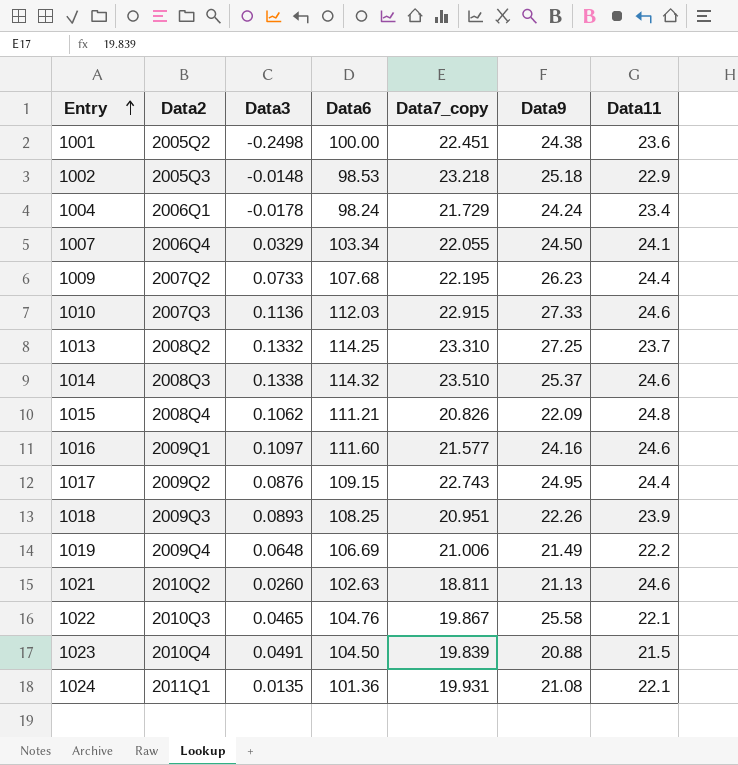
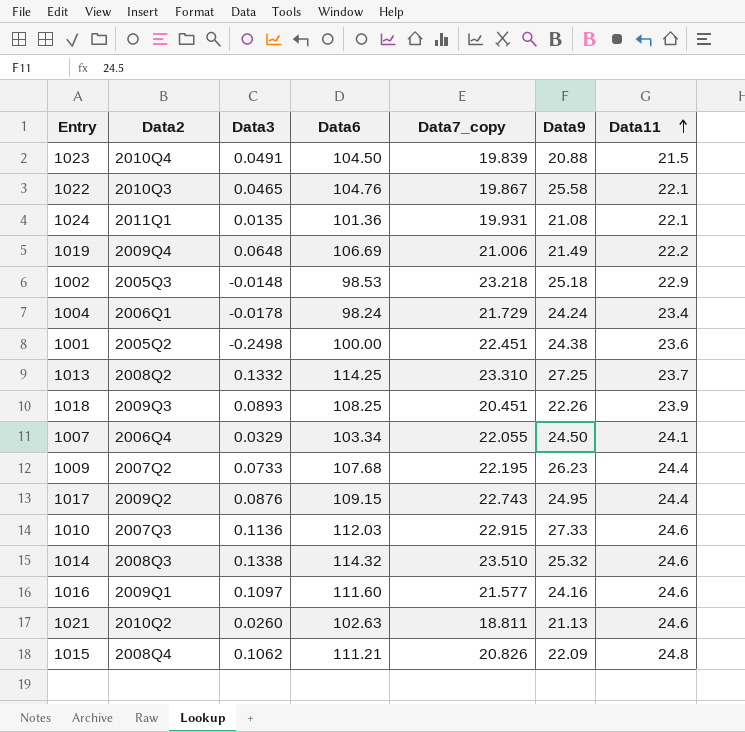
row order: Entry ascending -> Data11 ascending
1018 | Data7_copy: 20.951 -> 20.451
1014 | Data9: 25.37 -> 25.32

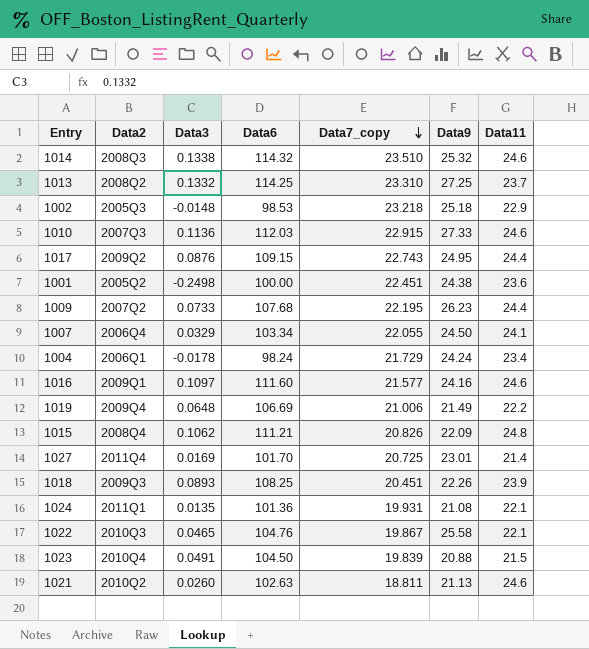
row order: Data11 ascending -> Data7_copy descending
row 1027: none -> 2011Q4 | 0.0169 | 101.70 | 20.725 | 23.01 | 21.4

